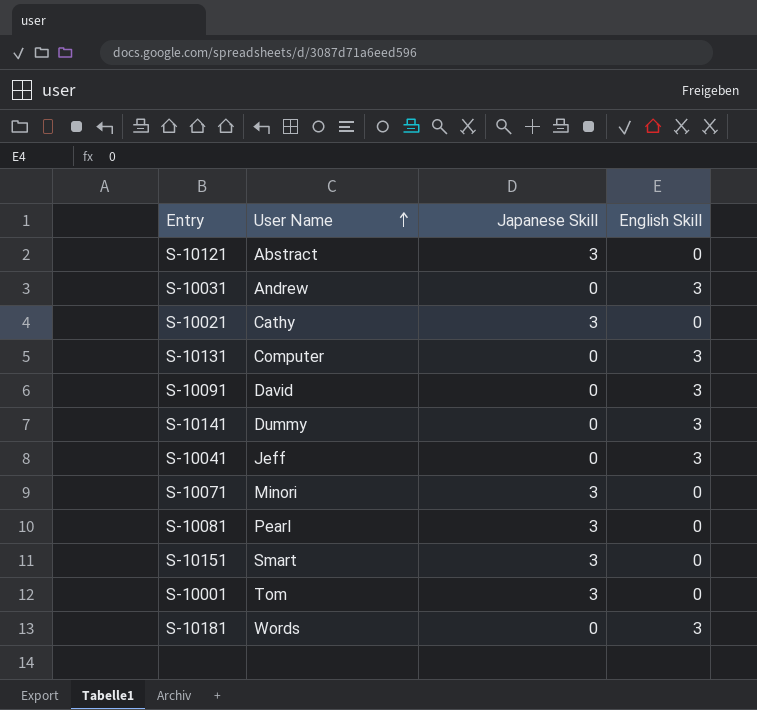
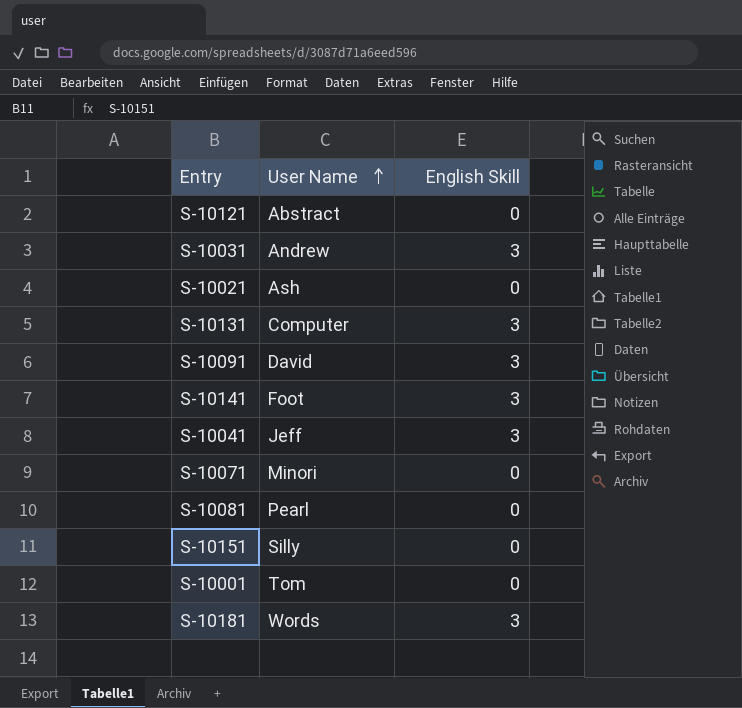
column Japanese Skill | position: 3 -> none
S-10021 | User Name: Cathy -> Ash
S-10141 | User Name: Dummy -> Foot
S-10151 | User Name: Smart -> Silly

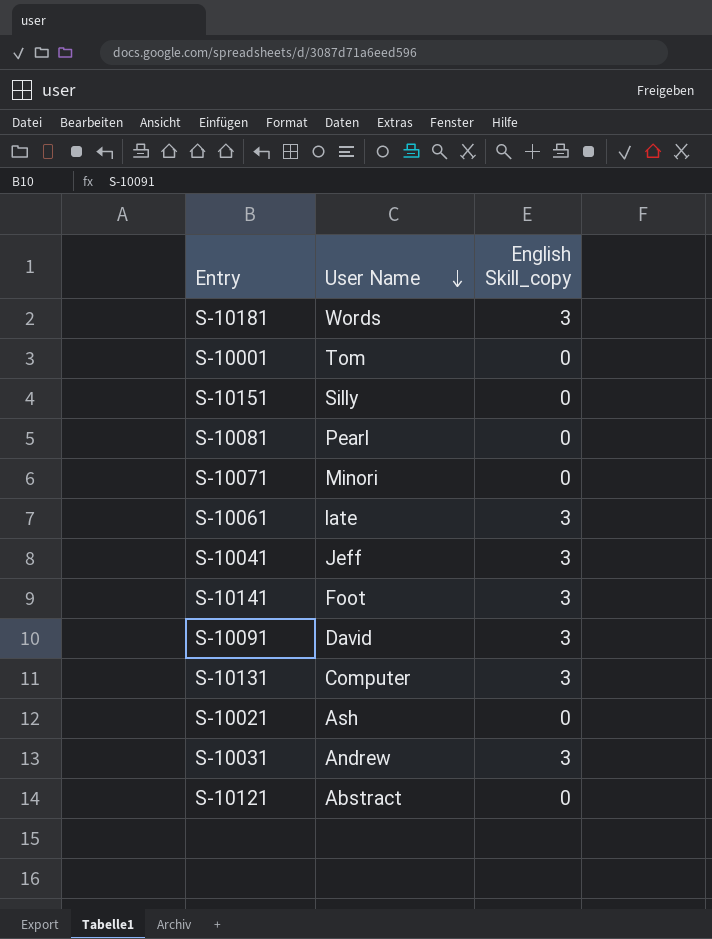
row order: User Name ascending -> User Name descending
column name: English Skill -> English Skill_copy
row S-10061: none -> late | 3

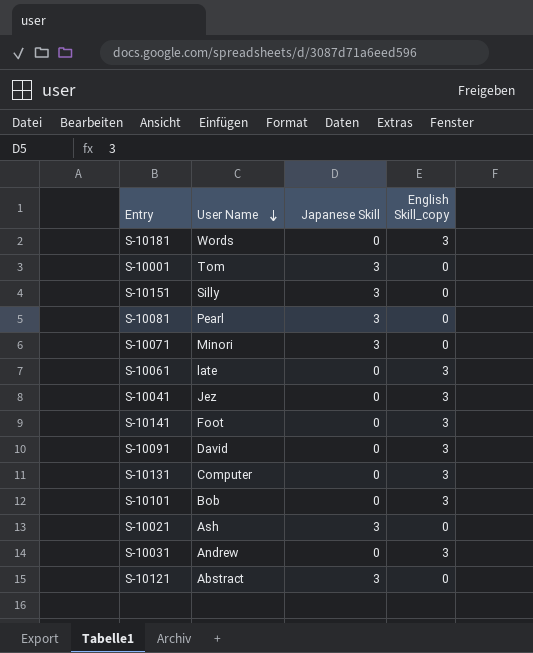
column Japanese Skill | position: none -> 3
S-10041 | User Name: Jeff -> Jez
row S-10101: none -> Bob | 0 | 3

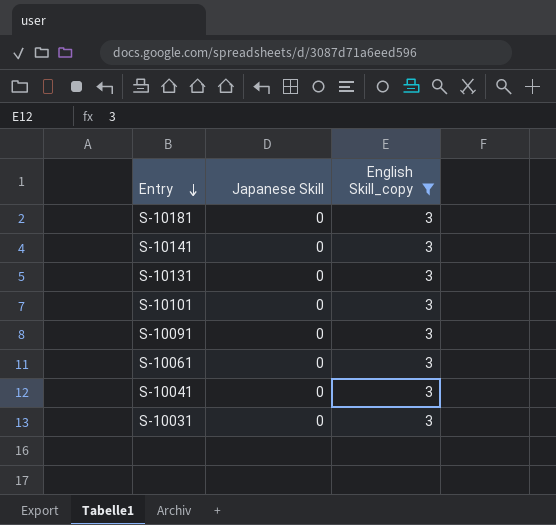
filter: none -> English Skill_copy = 3
row order: User Name descending -> Entry descending
column User Name | position: 2 -> none

